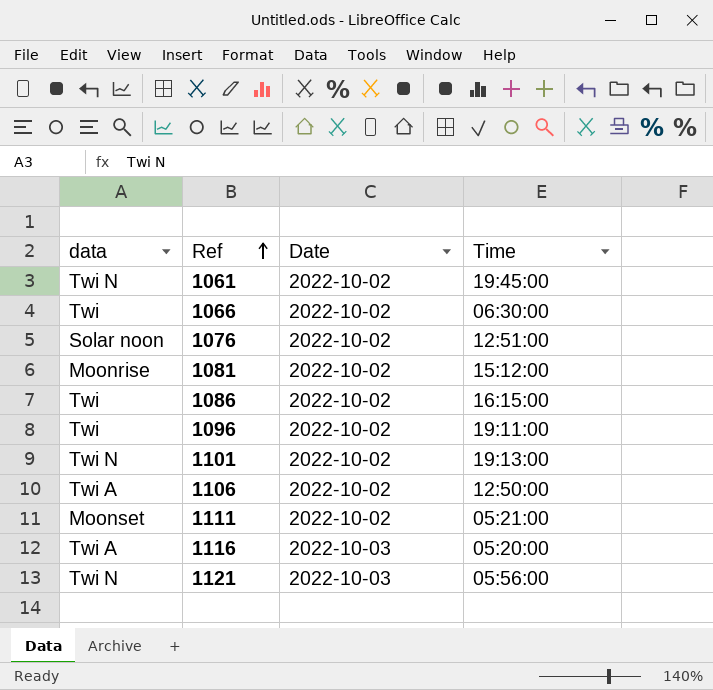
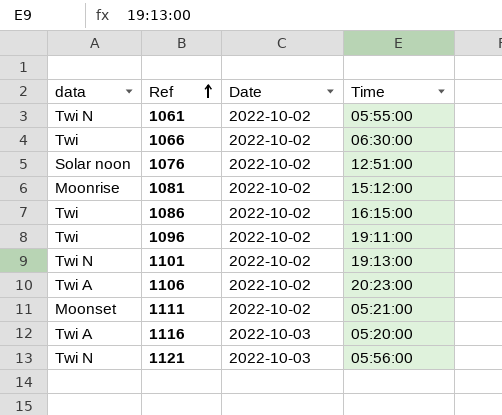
1061 | Time: 19:45:00 -> 05:55:00
1106 | Time: 12:50:00 -> 20:23:00

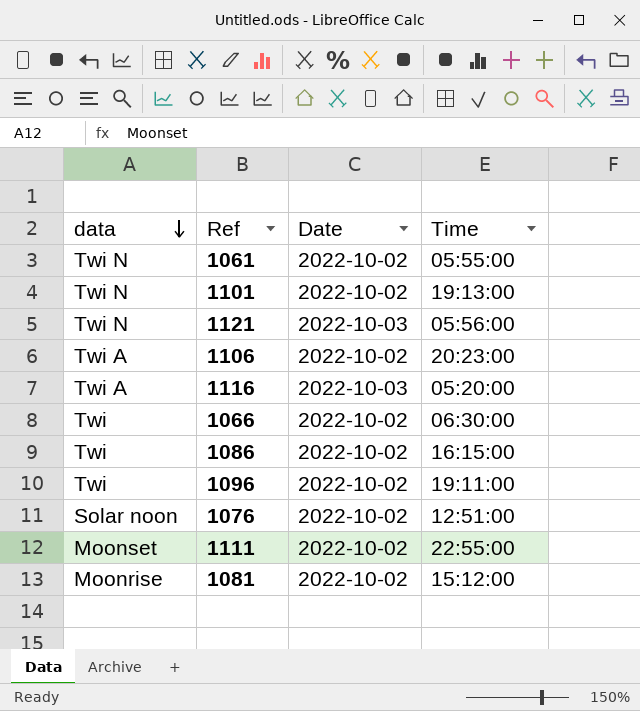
row order: Ref ascending -> data descending
1111 | Time: 05:21:00 -> 22:55:00

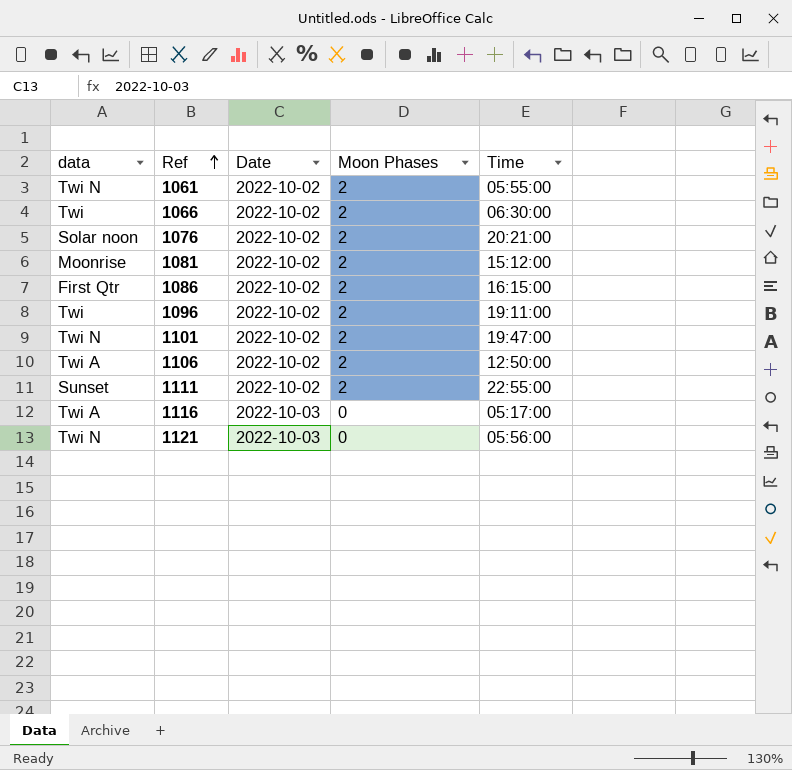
row order: data descending -> Ref ascending
column Moon Phases | position: none -> 4
1076 | Time: 12:51:00 -> 20:21:00
1086 | data: Twi -> First Qtr
1101 | Time: 19:13:00 -> 19:47:00
1106 | Time: 20:23:00 -> 12:50:00
1111 | data: Moonset -> Sunset
1116 | Time: 05:20:00 -> 05:17:00

